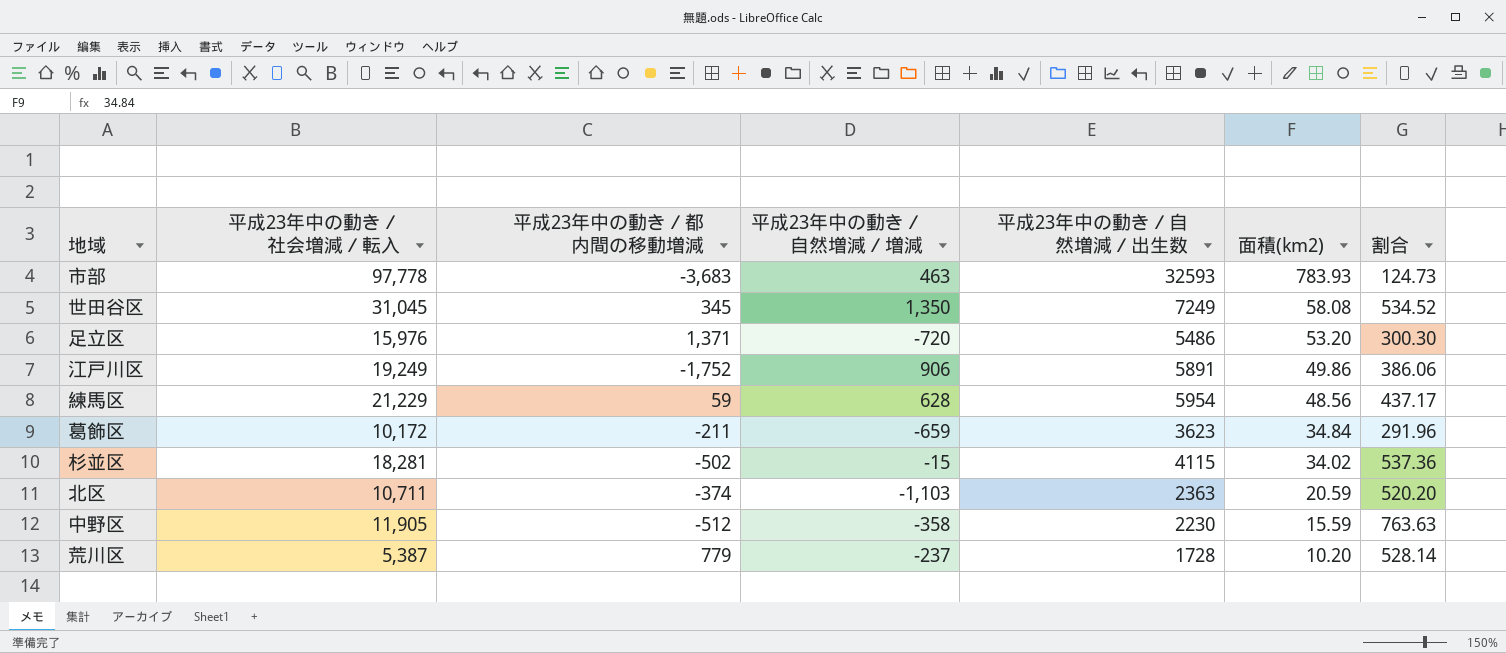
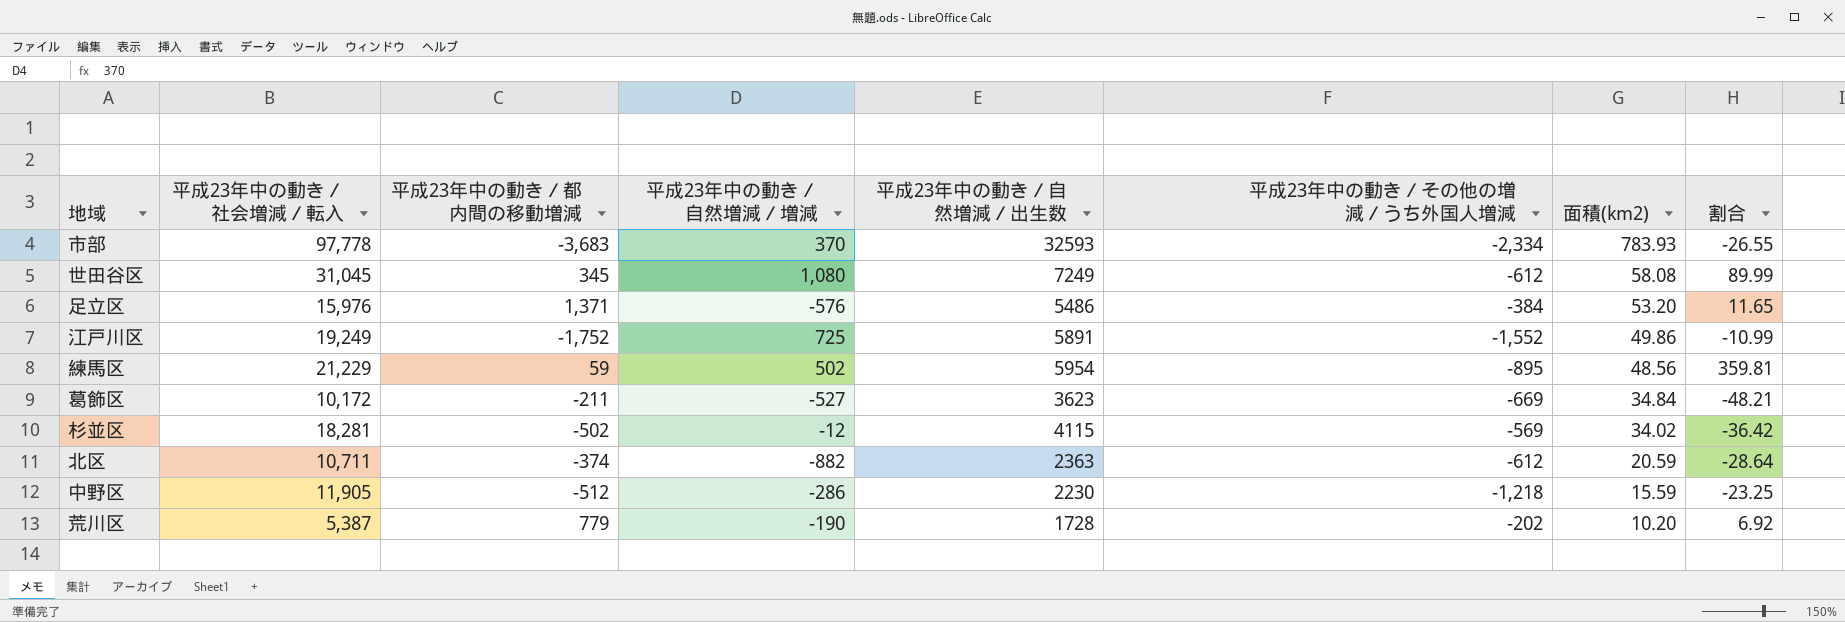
column 平成23年中の動き／その他の増減／うち外国人増減 | position: none -> 6
column 割合 | formula: [平成23年中の動き／社会増減／転入] / [面積(km2)] -> [平成23年中の動き／社会増減／転入] / [平成23年中の動き／都内間の移動増減]
市部 | 平成23年中の動き／自然増減／増減: 463 -> 370
世田谷区 | 平成23年中の動き／自然増減／増減: 1,350 -> 1,080
足立区 | 平成23年中の動き／自然増減／増減: -720 -> -576
江戸川区 | 平成23年中の動き／自然増減／増減: 906 -> 725
練馬区 | 平成23年中の動き／自然増減／増減: 628 -> 502
葛飾区 | 平成23年中の動き／自然増減／増減: -659 -> -527
杉並区 | 平成23年中の動き／自然増減／増減: -15 -> -12
北区 | 平成23年中の動き／自然増減／増減: -1,103 -> -882
中野区 | 平成23年中の動き／自然増減／増減: -358 -> -286
荒川区 | 平成23年中の動き／自然増減／増減: -237 -> -190

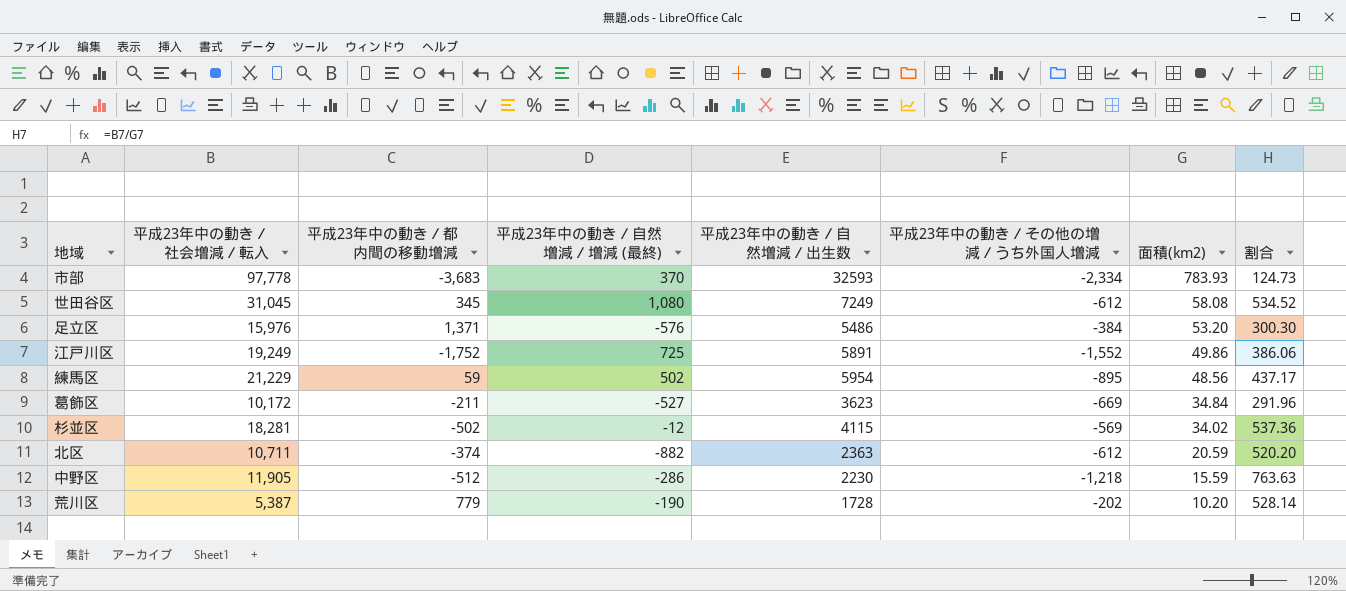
column name: 平成23年中の動き／自然増減／増減 -> 平成23年中の動き／自然増減／増減 (最終)
column 割合 | formula: [平成23年中の動き／社会増減／転入] / [平成23年中の動き／都内間の移動増減] -> [平成23年中の動き／社会増減／転入] / [面積(km2)]

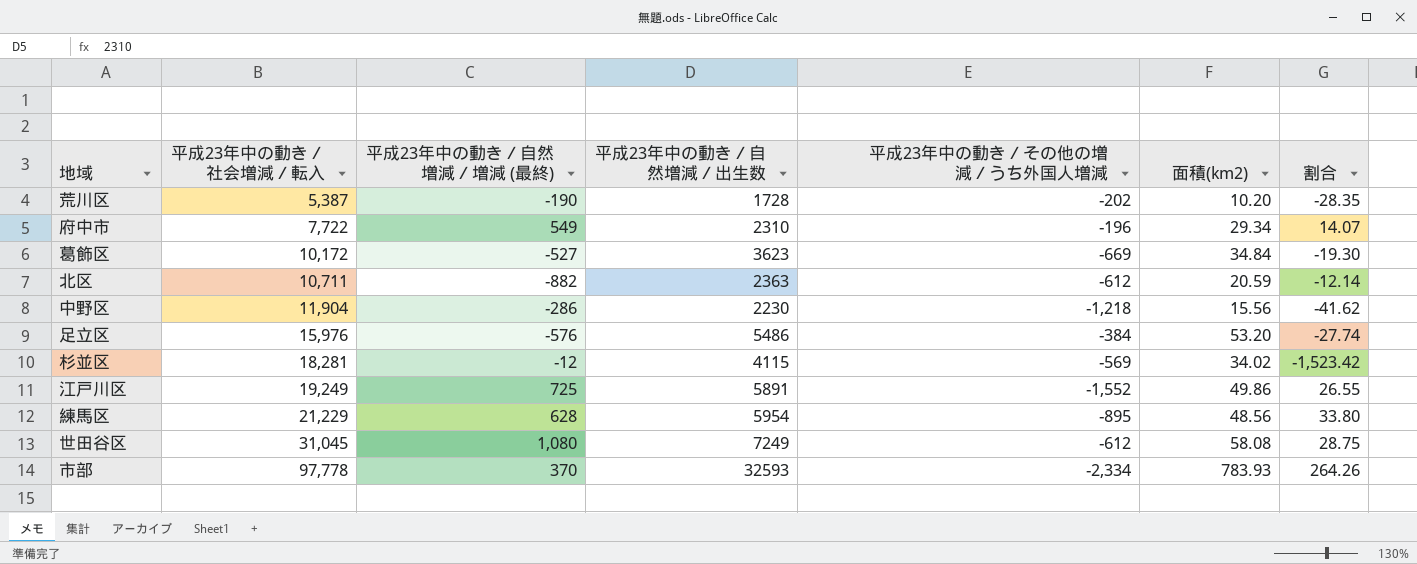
row order: 面積(km2) descending -> 平成23年中の動き／社会増減／転入 ascending
column 平成23年中の動き／都内間の移動増減 | position: 3 -> none
column 割合 | formula: [平成23年中の動き／社会増減／転入] / [面積(km2)] -> [平成23年中の動き／社会増減／転入] / [平成23年中の動き／自然増減／増減 (最終)]
row 府中市: none -> 7,722 | 549 | 2310 | -196 | 29.34 | 14.07
中野区 | 平成23年中の動き／社会増減／転入: 11,905 -> 11,904
中野区 | 面積(km2): 15.59 -> 15.56
練馬区 | 平成23年中の動き／自然増減／増減 (最終): 502 -> 628

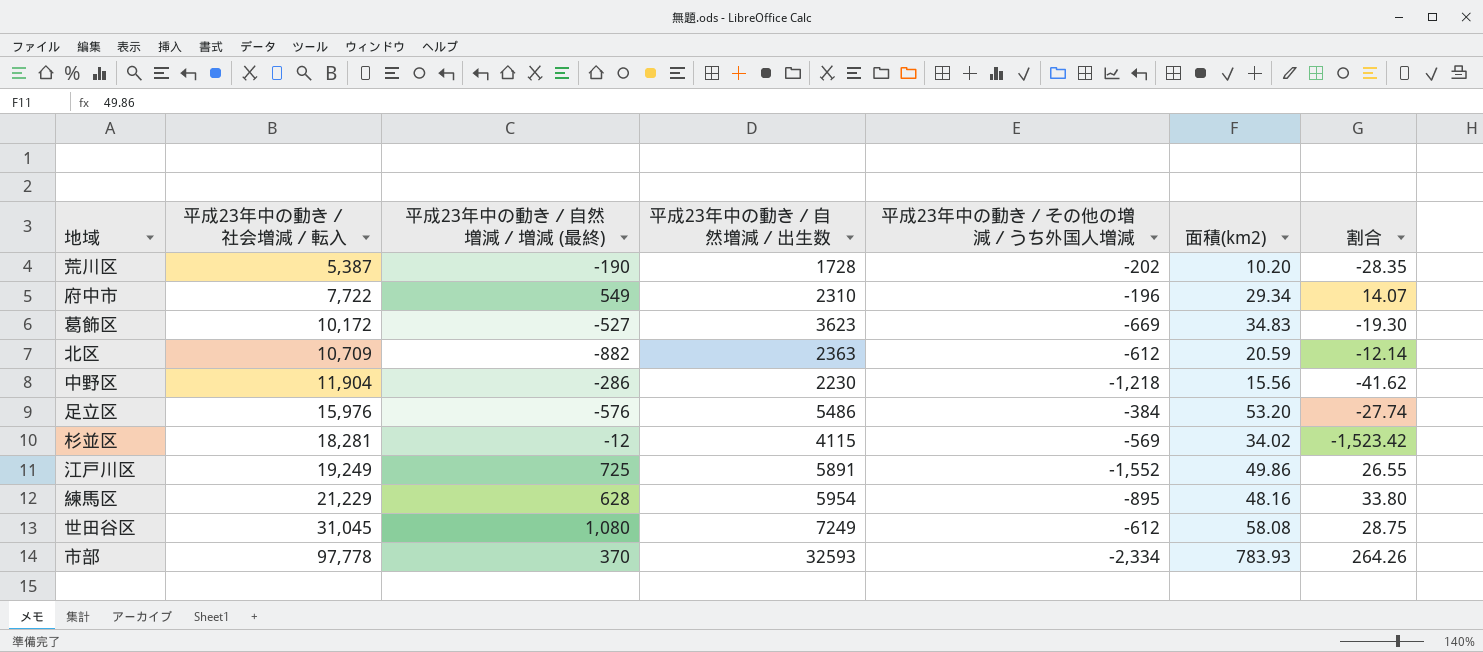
葛飾区 | 面積(km2): 34.84 -> 34.83
北区 | 平成23年中の動き／社会増減／転入: 10,711 -> 10,709
練馬区 | 面積(km2): 48.56 -> 48.16

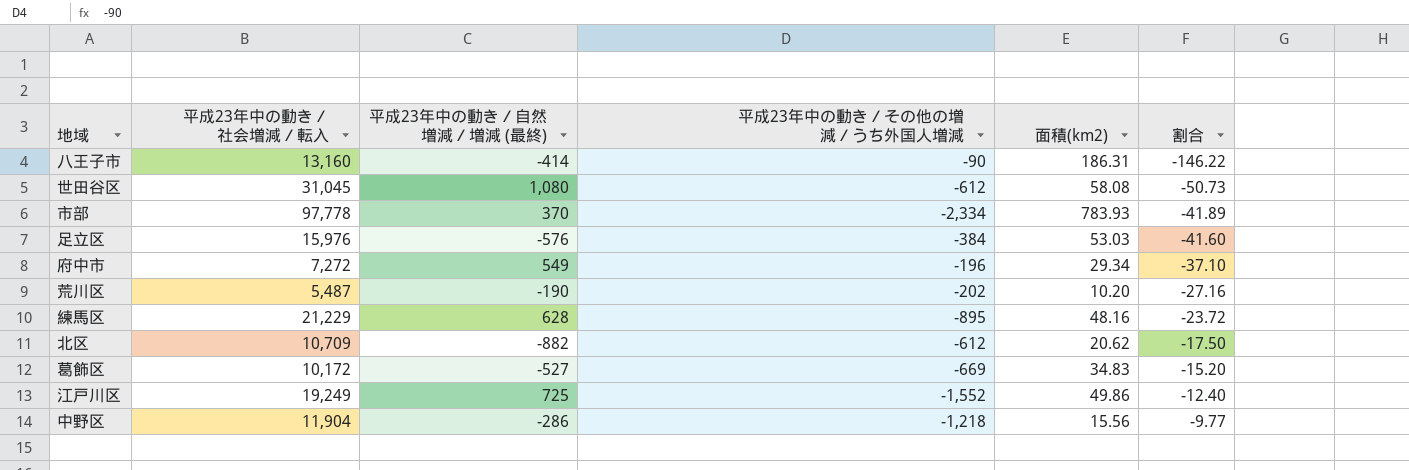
row order: 平成23年中の動き／社会増減／転入 ascending -> 割合 ascending
column 平成23年中の動き／自然増減／出生数 | position: 4 -> none
column 割合 | formula: [平成23年中の動き／社会増減／転入] / [平成23年中の動き／自然増減／増減 (最終)] -> [平成23年中の動き／社会増減／転入] / [平成23年中の動き／その他の増減／うち外国人増減]
row 杉並区: 18,281 | -12 | 4115 | -569 | 34.02 | -1,523.42 -> none
row 八王子市: none -> 13,160 | -414 | -90 | 186.31 | -146.22
足立区 | 面積(km2): 53.20 -> 53.03
府中市 | 平成23年中の動き／社会増減／転入: 7,722 -> 7,272
荒川区 | 平成23年中の動き／社会増減／転入: 5,387 -> 5,487
北区 | 面積(km2): 20.59 -> 20.62

